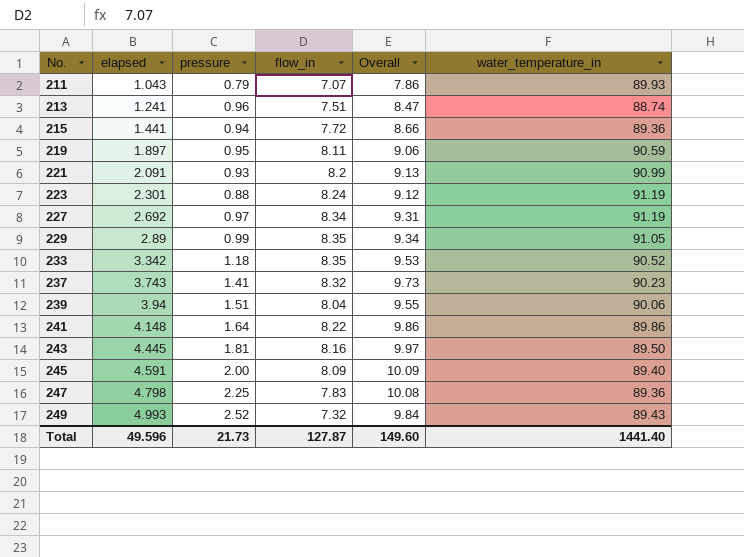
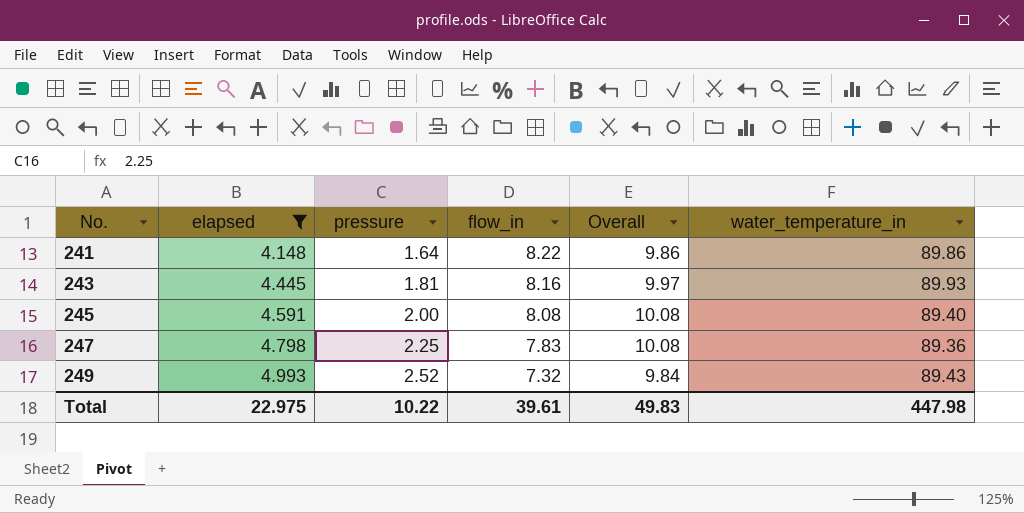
filter: none -> elapsed >= 4.148
243 | water_temperature_in: 89.50 -> 89.93
245 | flow_in: 8.09 -> 8.08
245 | Overall: 10.09 -> 10.08
Total | elapsed: 49.596 -> 22.975
Total | pressure: 21.73 -> 10.22
Total | flow_in: 127.87 -> 39.61
Total | Overall: 149.60 -> 49.83
Total | water_temperature_in: 1441.40 -> 447.98

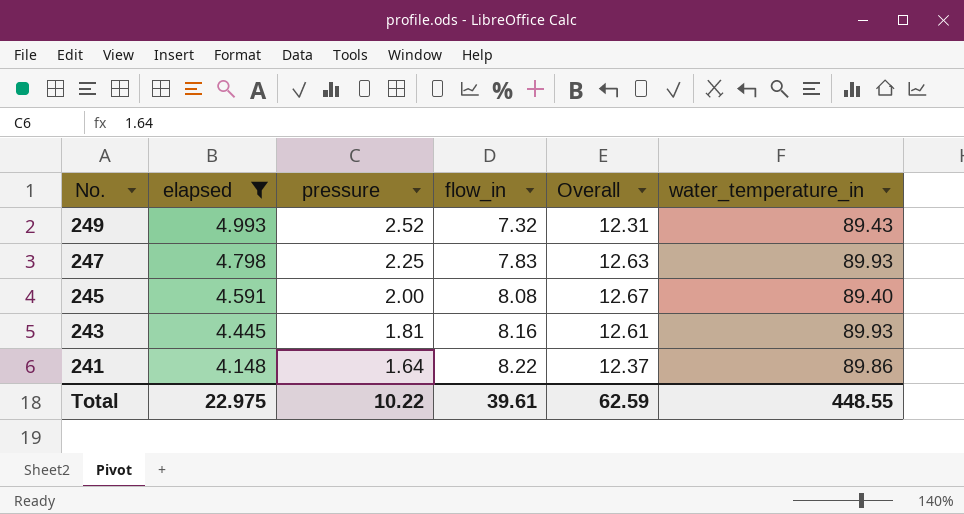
row order: No. ascending -> No. descending
column Overall | formula: [pressure] + [flow_in] -> [elapsed] + [flow_in]
247 | water_temperature_in: 89.36 -> 89.93
Total | Overall: 49.83 -> 62.59
Total | water_temperature_in: 447.98 -> 448.55

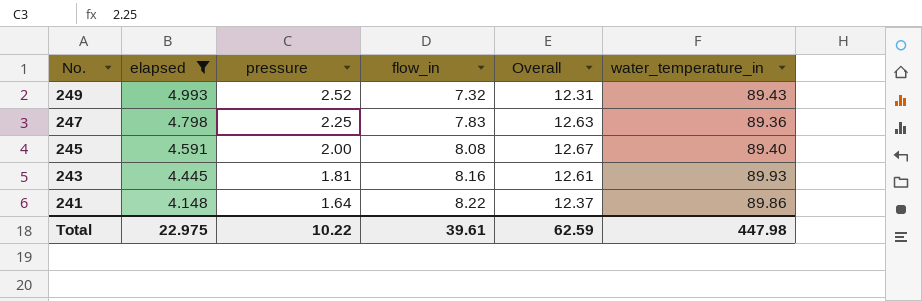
247 | water_temperature_in: 89.93 -> 89.36
Total | water_temperature_in: 448.55 -> 447.98

